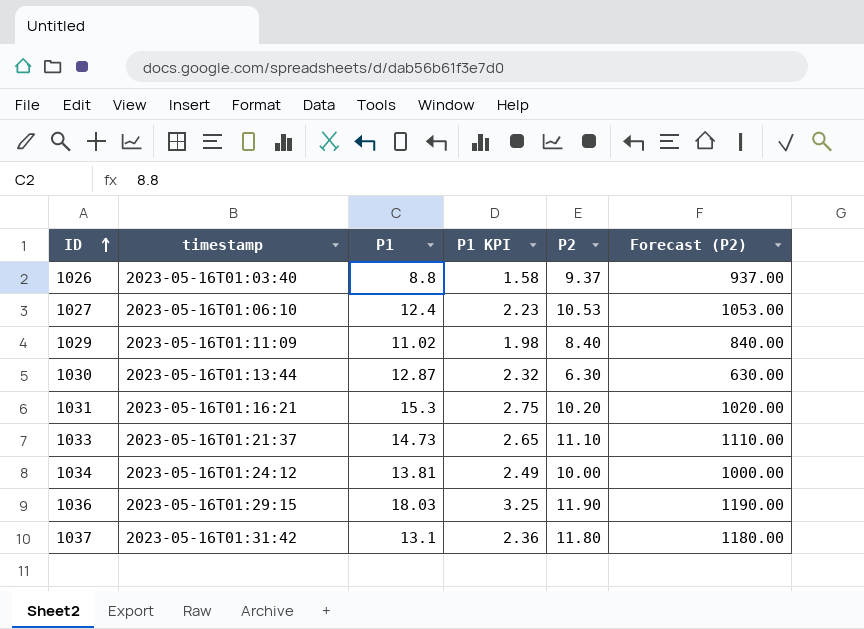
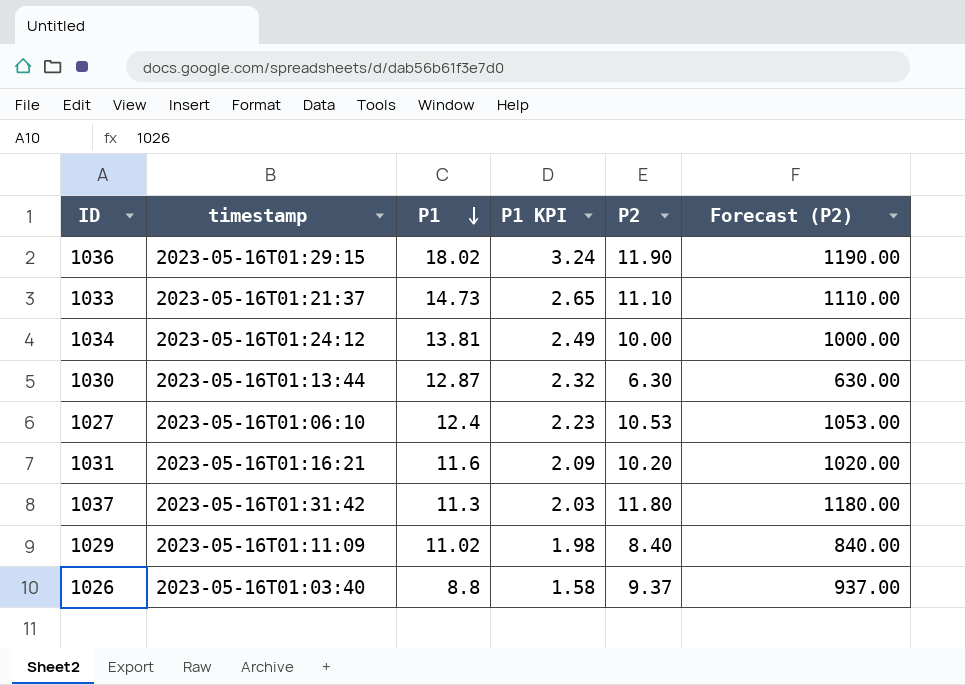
row order: ID ascending -> P1 descending
1036 | P1: 18.03 -> 18.02
1036 | P1 KPI: 3.25 -> 3.24
1031 | P1: 15.3 -> 11.6
1031 | P1 KPI: 2.75 -> 2.09
1037 | P1: 13.1 -> 11.3
1037 | P1 KPI: 2.36 -> 2.03

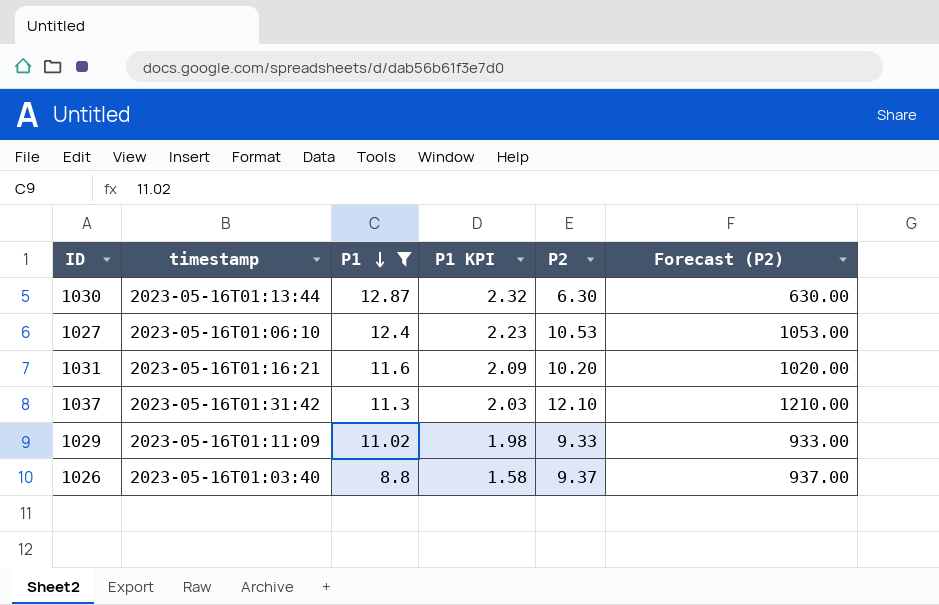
filter: none -> P1 <= 12.87
1037 | P2: 11.80 -> 12.10
1037 | Forecast (P2): 1180.00 -> 1210.00
1029 | P2: 8.40 -> 9.33
1029 | Forecast (P2): 840.00 -> 933.00

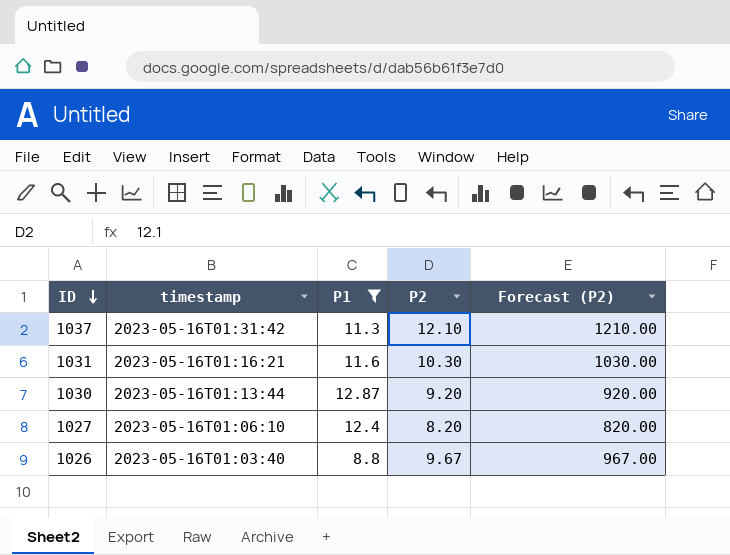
row order: P1 descending -> ID descending
column P1 KPI | formula: [P1] * 0.18 -> none
row 1029: 2023-05-16T01:11:09 | 11.02 | 1.98 | 9.33 | 933.00 -> none
1031 | P2: 10.20 -> 10.30
1031 | Forecast (P2): 1020.00 -> 1030.00
1030 | P2: 6.30 -> 9.20
1030 | Forecast (P2): 630.00 -> 920.00
1027 | P2: 10.53 -> 8.20
1027 | Forecast (P2): 1053.00 -> 820.00
1026 | P2: 9.37 -> 9.67
1026 | Forecast (P2): 937.00 -> 967.00

